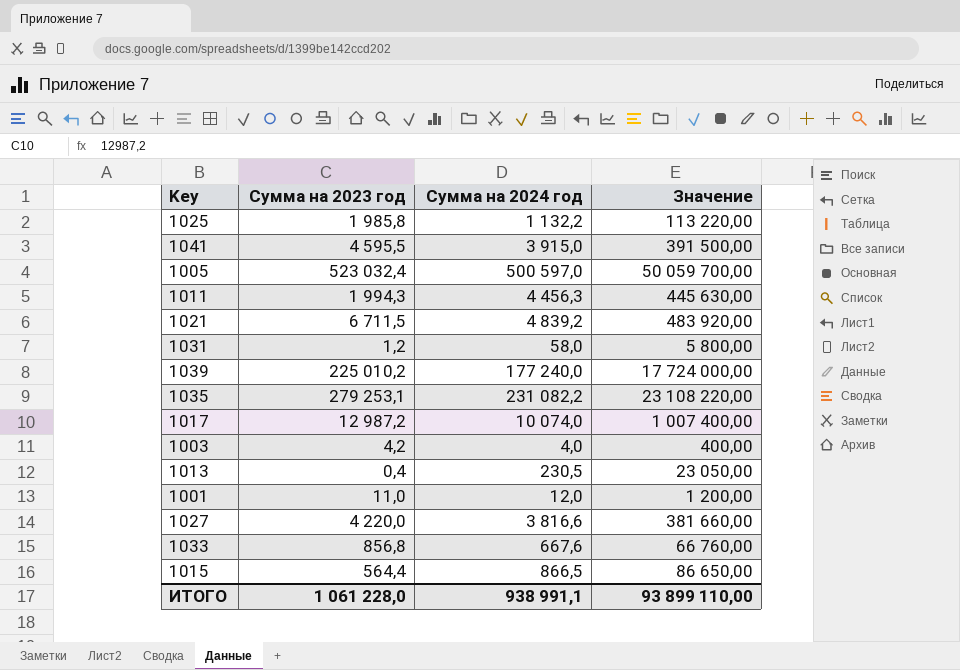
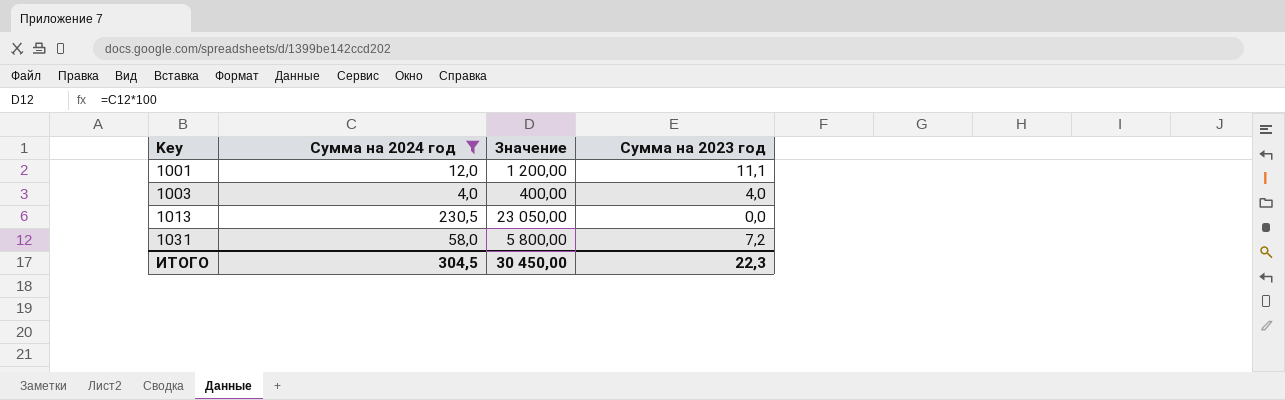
filter: none -> Сумма на 2024 год <= 230,5
row order: none -> Key ascending
column Сумма на 2023 год | position: 2 -> 4
1001 | Сумма на 2023 год: 11,0 -> 11,1
1003 | Сумма на 2023 год: 4,2 -> 4,0
1013 | Сумма на 2023 год: 0,4 -> 0,0
1031 | Сумма на 2023 год: 1,2 -> 7,2
ИТОГО | Сумма на 2024 год: 938 991,1 -> 304,5
ИТОГО | Значение: 93 899 110,00 -> 30 450,00
ИТОГО | Сумма на 2023 год: 1 061 228,0 -> 22,3

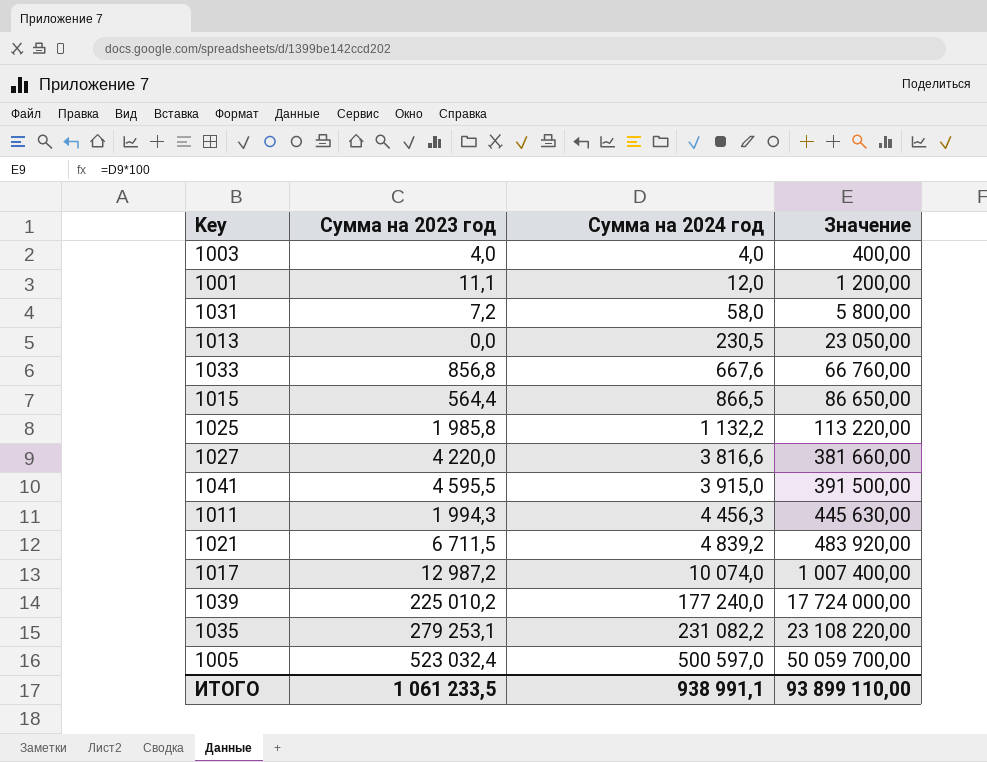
filter: Сумма на 2024 год <= 230,5 -> none
row order: Key ascending -> Сумма на 2024 год ascending
column Сумма на 2023 год | position: 4 -> 2
ИТОГО | Сумма на 2023 год: 22,3 -> 1 061 233,5
ИТОГО | Сумма на 2024 год: 304,5 -> 938 991,1
ИТОГО | Значение: 30 450,00 -> 93 899 110,00

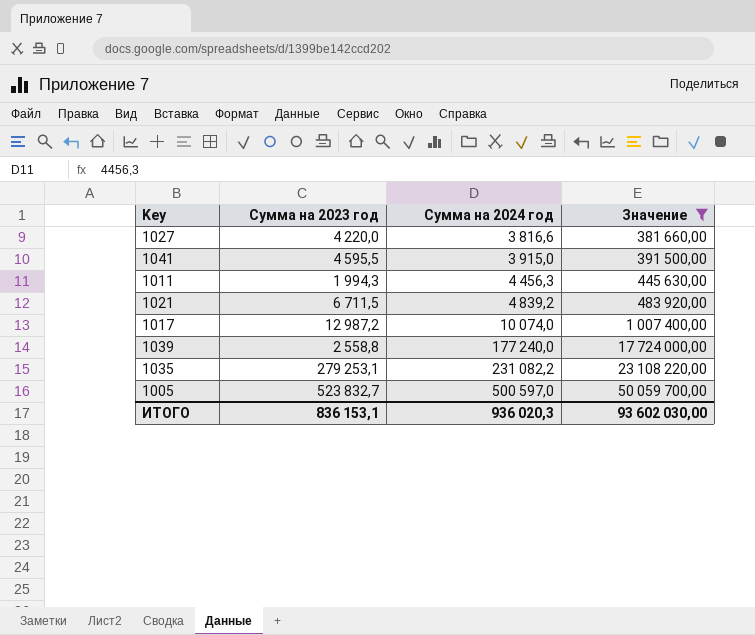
filter: none -> Значение >= 381 660,00
1039 | Сумма на 2023 год: 225 010,2 -> 2 558,8
1005 | Сумма на 2023 год: 523 032,4 -> 523 832,7
ИТОГО | Сумма на 2023 год: 1 061 233,5 -> 836 153,1
ИТОГО | Сумма на 2024 год: 938 991,1 -> 936 020,3
ИТОГО | Значение: 93 899 110,00 -> 93 602 030,00

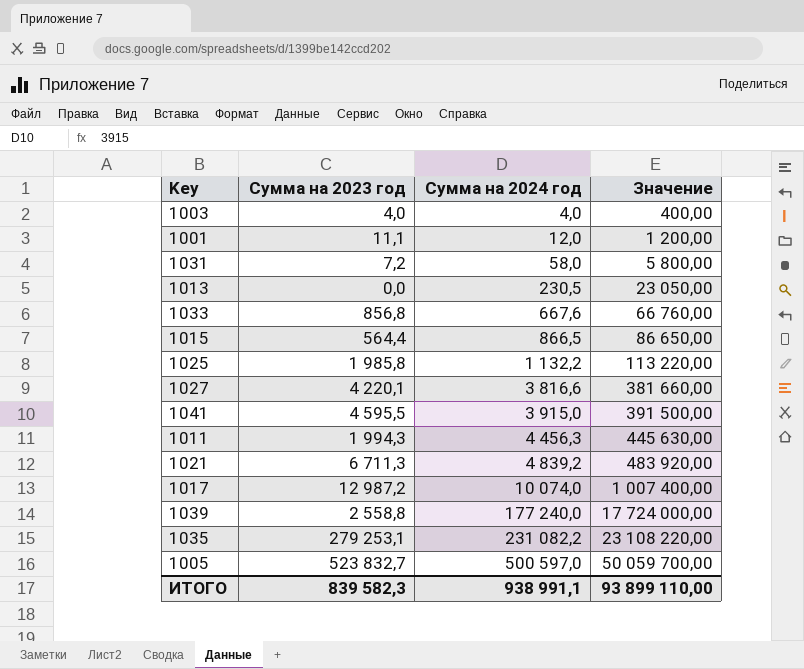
filter: Значение >= 381 660,00 -> none
1027 | Сумма на 2023 год: 4 220,0 -> 4 220,1
1021 | Сумма на 2023 год: 6 711,5 -> 6 711,3
ИТОГО | Сумма на 2023 год: 836 153,1 -> 839 582,3
ИТОГО | Сумма на 2024 год: 936 020,3 -> 938 991,1
ИТОГО | Значение: 93 602 030,00 -> 93 899 110,00

